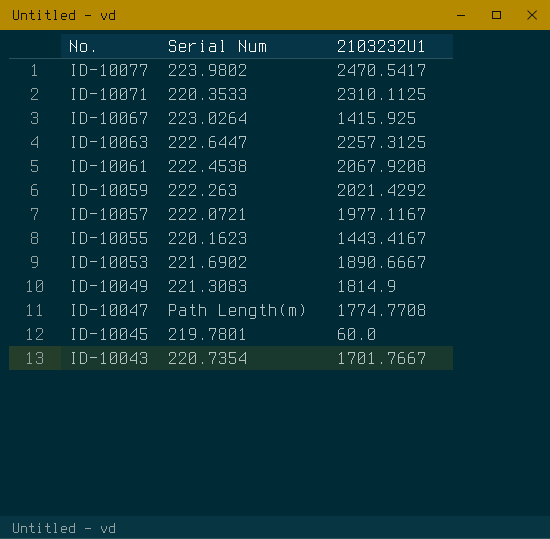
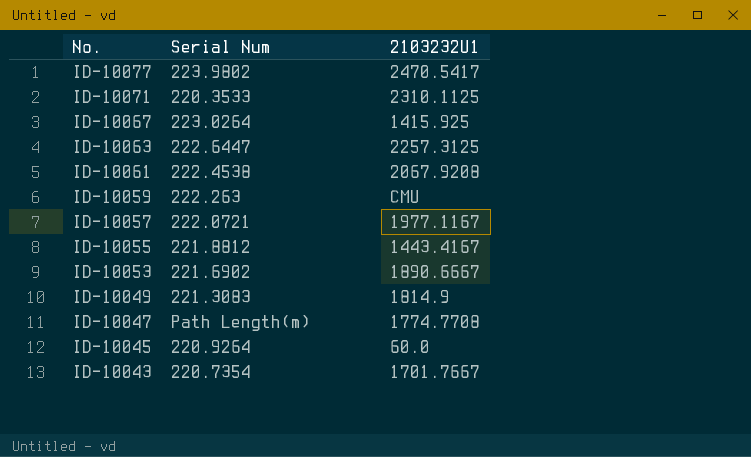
ID-10059 | 2103232U1: 2021.4292 -> CMU
ID-10055 | Serial Num: 220.1623 -> 221.8812
ID-10045 | Serial Num: 219.7801 -> 220.9264

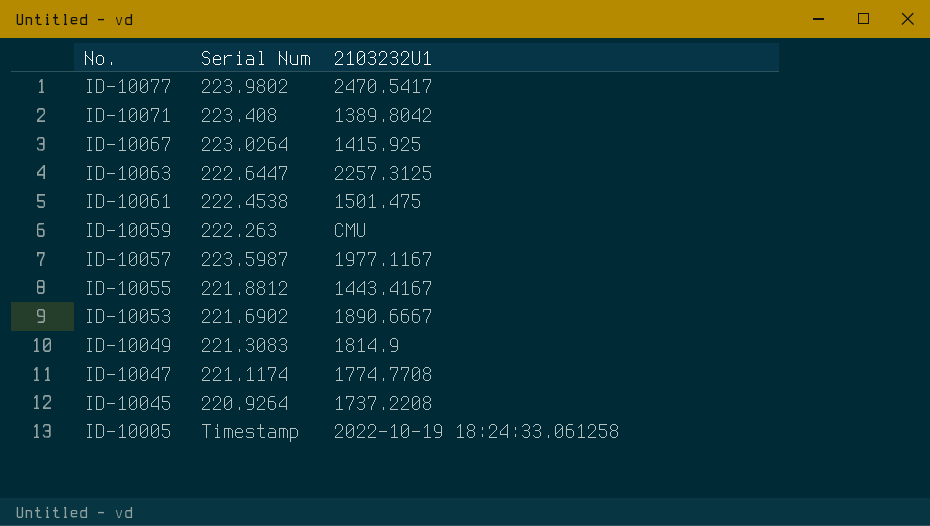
row ID-10043: 220.7354 | 1701.7667 -> none
ID-10071 | Serial Num: 220.3533 -> 223.408
ID-10071 | 2103232U1: 2310.1125 -> 1389.8042
ID-10061 | 2103232U1: 2067.9208 -> 1501.475
ID-10057 | Serial Num: 222.0721 -> 223.5987
ID-10047 | Serial Num: Path Length(m) -> 221.1174
ID-10045 | 2103232U1: 60.0 -> 1737.2208
row ID-10005: none -> Timestamp | 2022-10-19 18:24:33.061258

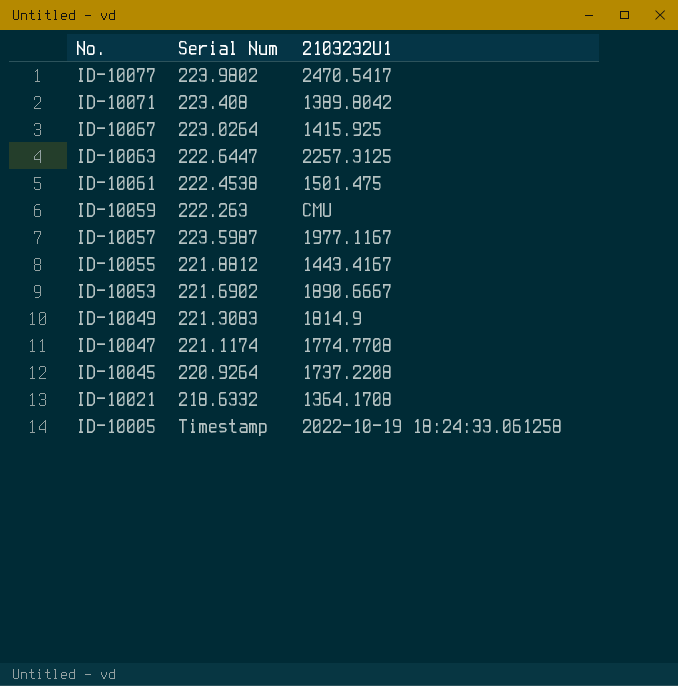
row ID-10021: none -> 218.6332 | 1364.1708

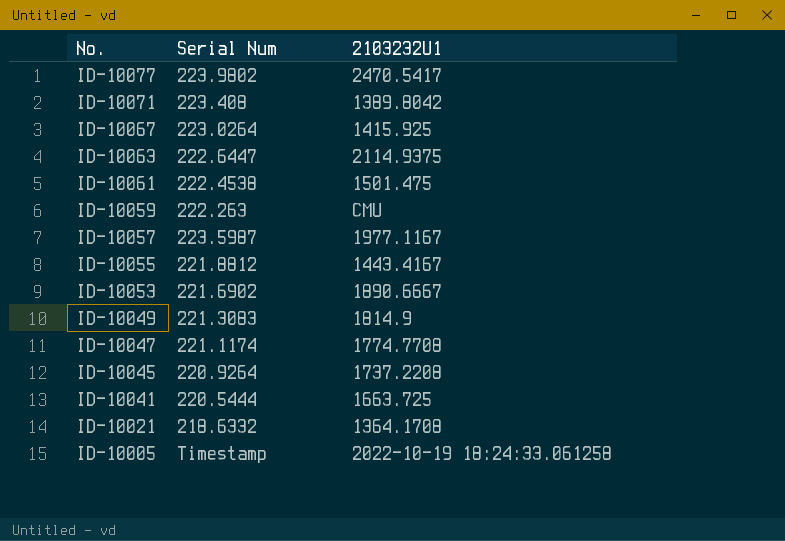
ID-10063 | 2103232U1: 2257.3125 -> 2114.9375
row ID-10041: none -> 220.5444 | 1663.725

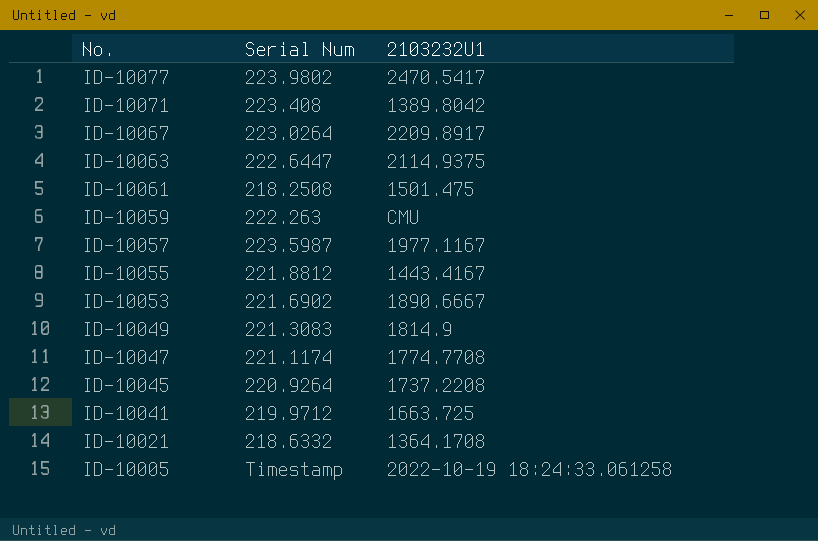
ID-10067 | 2103232U1: 1415.925 -> 2209.8917
ID-10061 | Serial Num: 222.4538 -> 218.2508
ID-10041 | Serial Num: 220.5444 -> 219.9712

